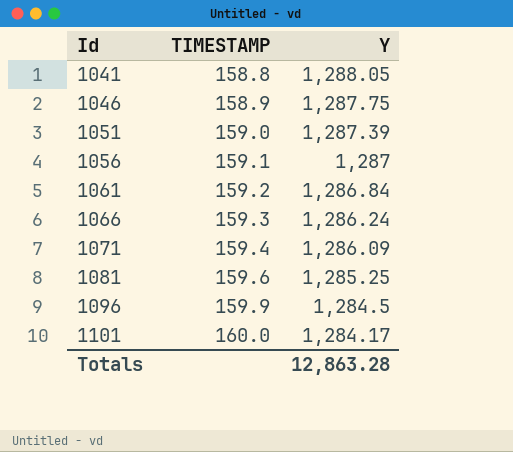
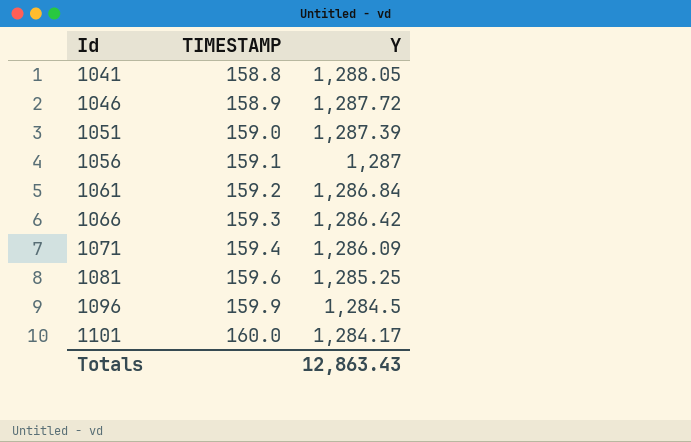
1046 | Y: 1,287.75 -> 1,287.72
1066 | Y: 1,286.24 -> 1,286.42
Totals | Y: 12,863.28 -> 12,863.43

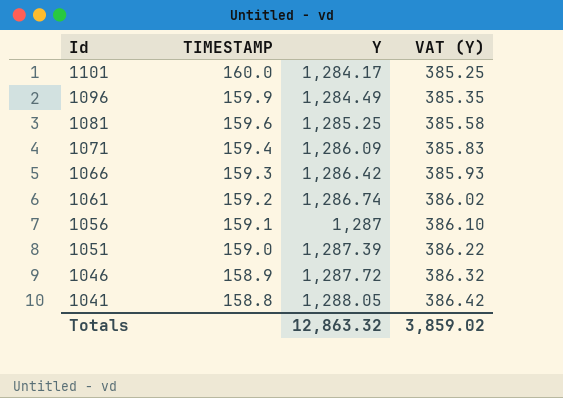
row order: Id ascending -> Id descending
column VAT (Y) | formula: none -> [Y] * 0.3
1096 | Y: 1,284.5 -> 1,284.49
1061 | Y: 1,286.84 -> 1,286.74
Totals | Y: 12,863.43 -> 12,863.32

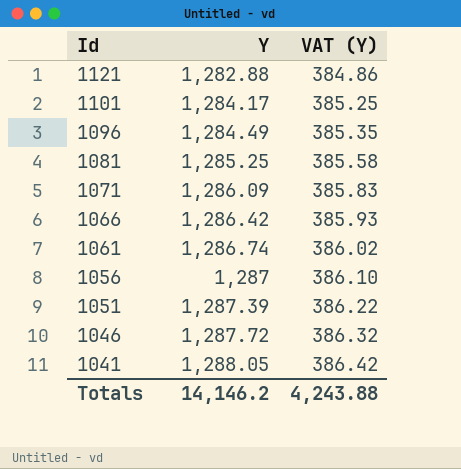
column TIMESTAMP | position: 2 -> none
row 1121: none -> 1,282.88 | 384.86
Totals | Y: 12,863.32 -> 14,146.2
Totals | VAT (Y): 3,859.02 -> 4,243.88

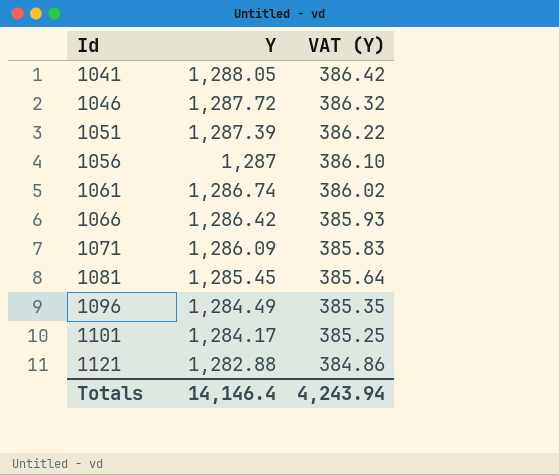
row order: Id descending -> Id ascending
1081 | Y: 1,285.25 -> 1,285.45
1081 | VAT (Y): 385.58 -> 385.64
Totals | Y: 14,146.2 -> 14,146.4
Totals | VAT (Y): 4,243.88 -> 4,243.94

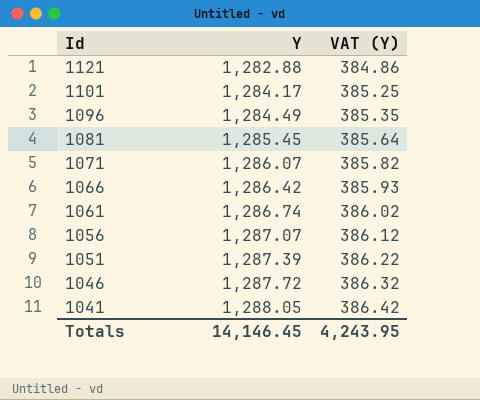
row order: Id ascending -> Id descending
1071 | Y: 1,286.09 -> 1,286.07
1071 | VAT (Y): 385.83 -> 385.82
1056 | Y: 1,287 -> 1,287.07
1056 | VAT (Y): 386.10 -> 386.12
Totals | Y: 14,146.4 -> 14,146.45
Totals | VAT (Y): 4,243.94 -> 4,243.95

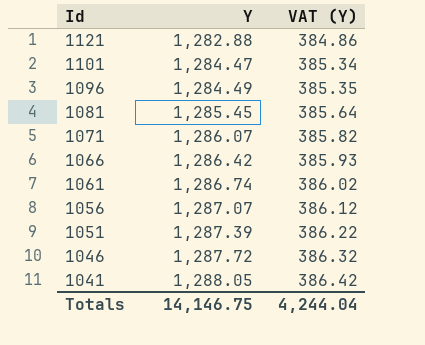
1101 | Y: 1,284.17 -> 1,284.47
1101 | VAT (Y): 385.25 -> 385.34
Totals | Y: 14,146.45 -> 14,146.75
Totals | VAT (Y): 4,243.95 -> 4,244.04

